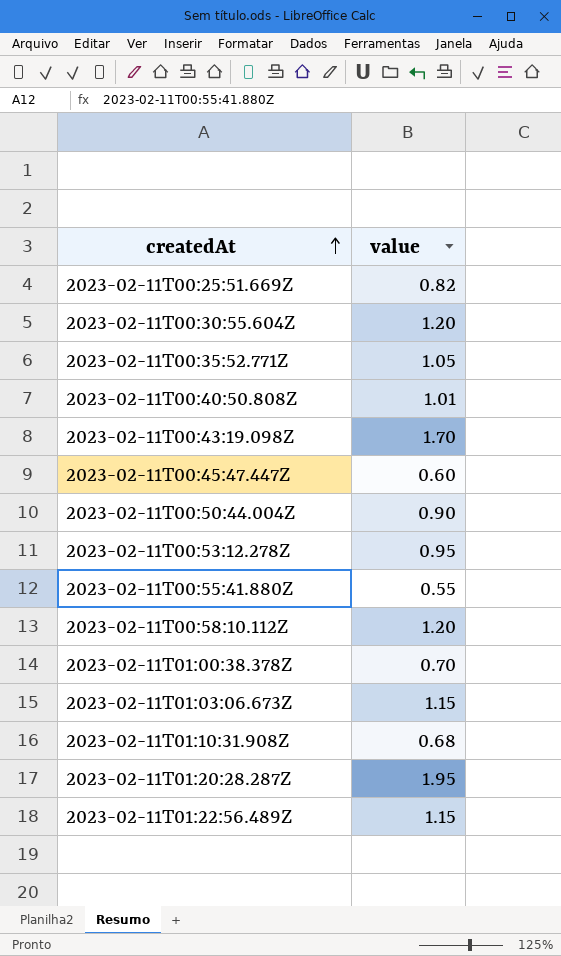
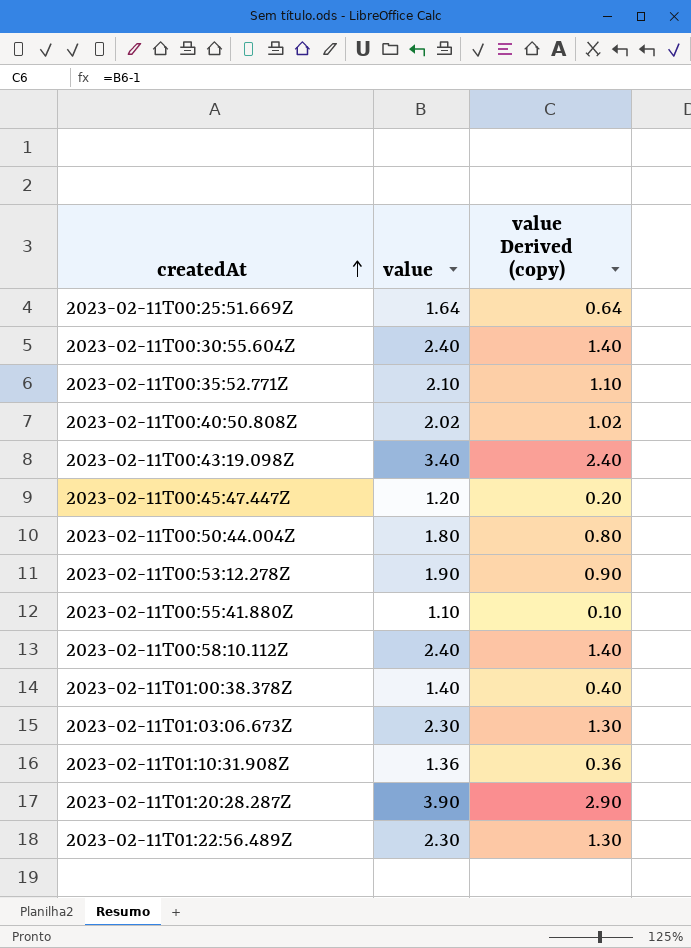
column value Derived (copy) | formula: none -> [value] - 1
2023-02-11T00:25:51.669Z | value: 0.82 -> 1.64
2023-02-11T00:30:55.604Z | value: 1.20 -> 2.40
2023-02-11T00:35:52.771Z | value: 1.05 -> 2.10
2023-02-11T00:40:50.808Z | value: 1.01 -> 2.02
2023-02-11T00:43:19.098Z | value: 1.70 -> 3.40
2023-02-11T00:45:47.447Z | value: 0.60 -> 1.20
2023-02-11T00:50:44.004Z | value: 0.90 -> 1.80
2023-02-11T00:53:12.278Z | value: 0.95 -> 1.90
2023-02-11T00:55:41.880Z | value: 0.55 -> 1.10
2023-02-11T00:58:10.112Z | value: 1.20 -> 2.40
2023-02-11T01:00:38.378Z | value: 0.70 -> 1.40
2023-02-11T01:03:06.673Z | value: 1.15 -> 2.30
2023-02-11T01:10:31.908Z | value: 0.68 -> 1.36
2023-02-11T01:20:28.287Z | value: 1.95 -> 3.90
2023-02-11T01:22:56.489Z | value: 1.15 -> 2.30

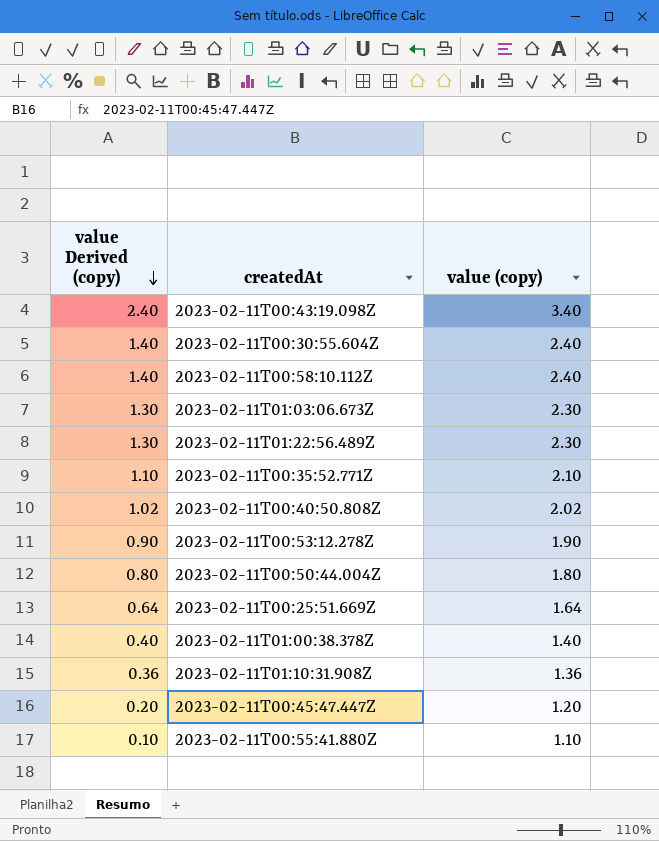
row order: createdAt ascending -> value Derived (copy) descending
column value Derived (copy) | position: 3 -> 1
column name: value -> value (copy)
row 2023-02-11T01:20:28.287Z: 3.90 | 2.90 -> none

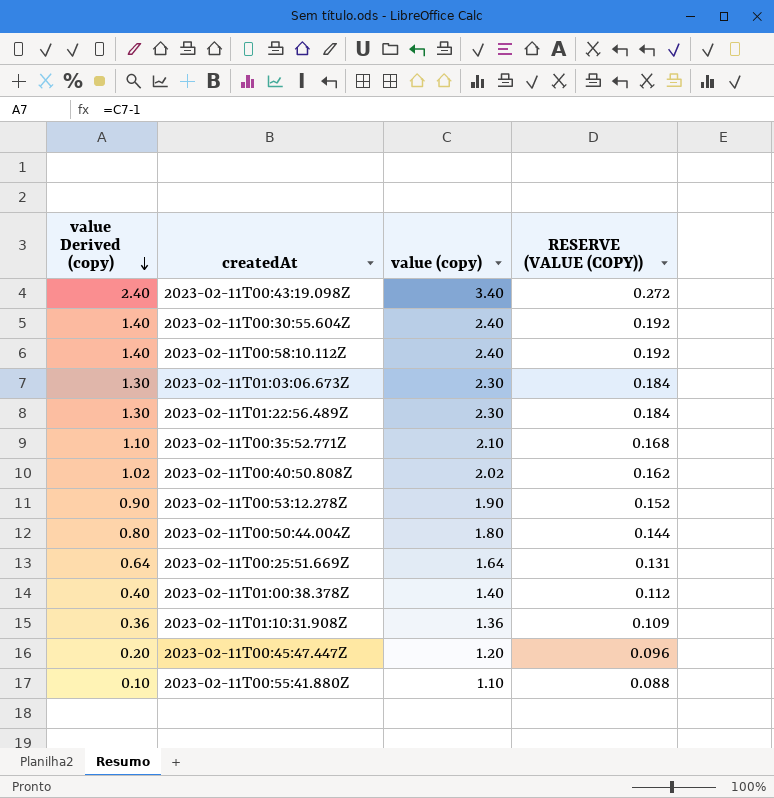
column RESERVE (VALUE (COPY)) | formula: none -> [value (copy)] * 0.08

